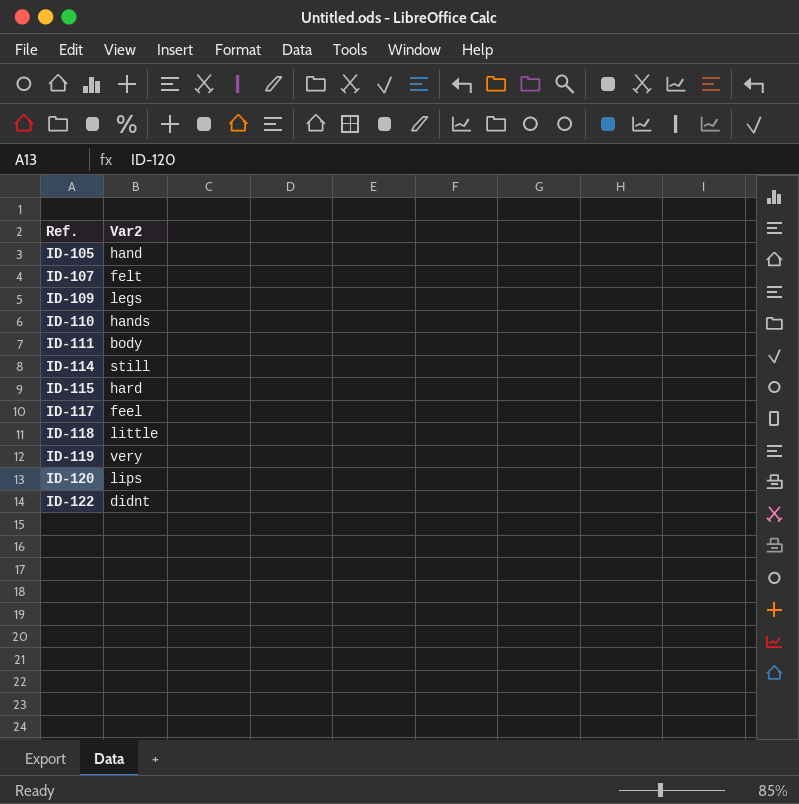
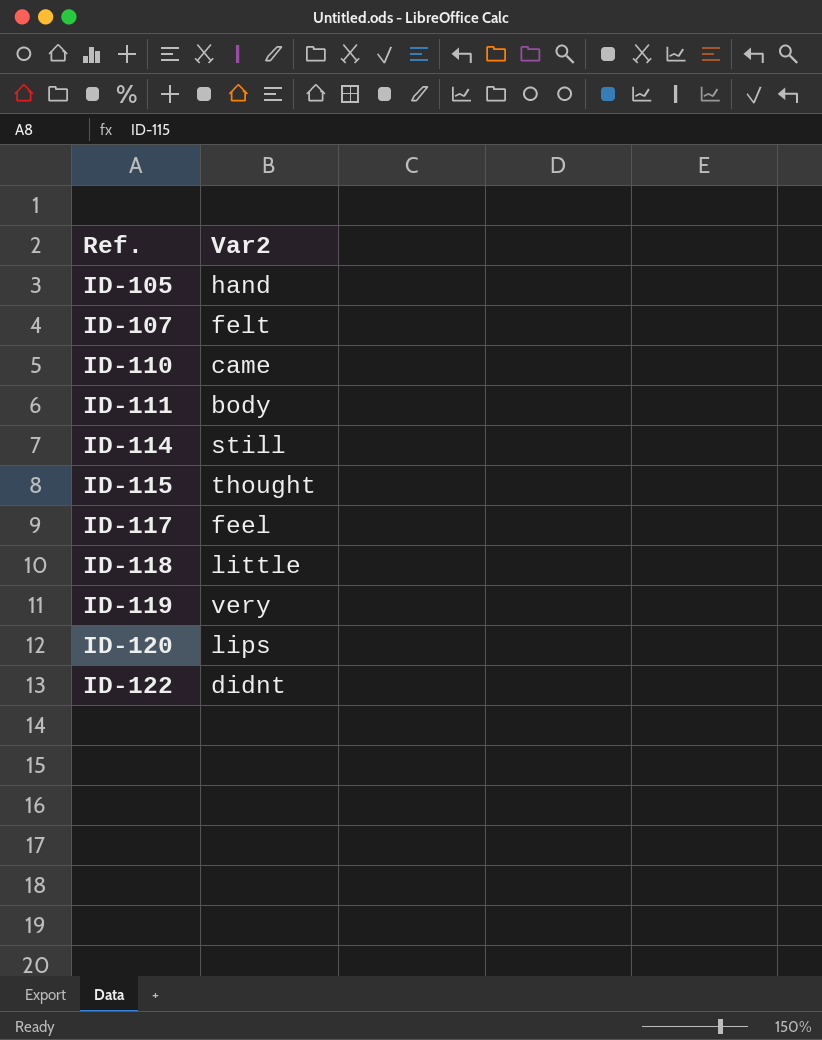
row ID-109: legs -> none
ID-110 | Var2: hands -> came
ID-115 | Var2: hard -> thought

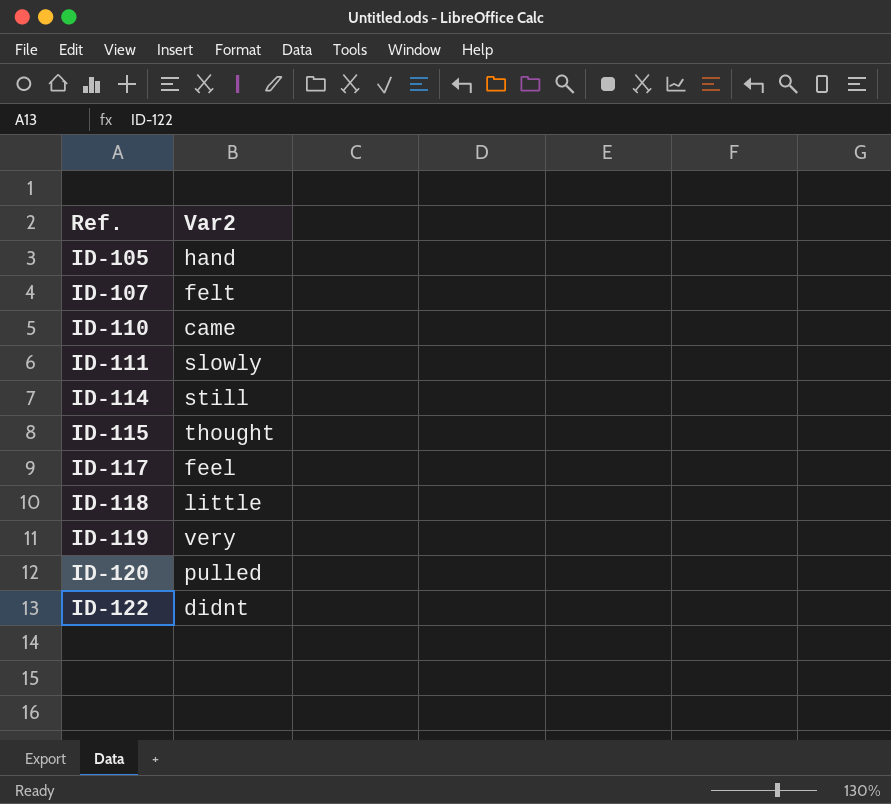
ID-111 | Var2: body -> slowly
ID-120 | Var2: lips -> pulled

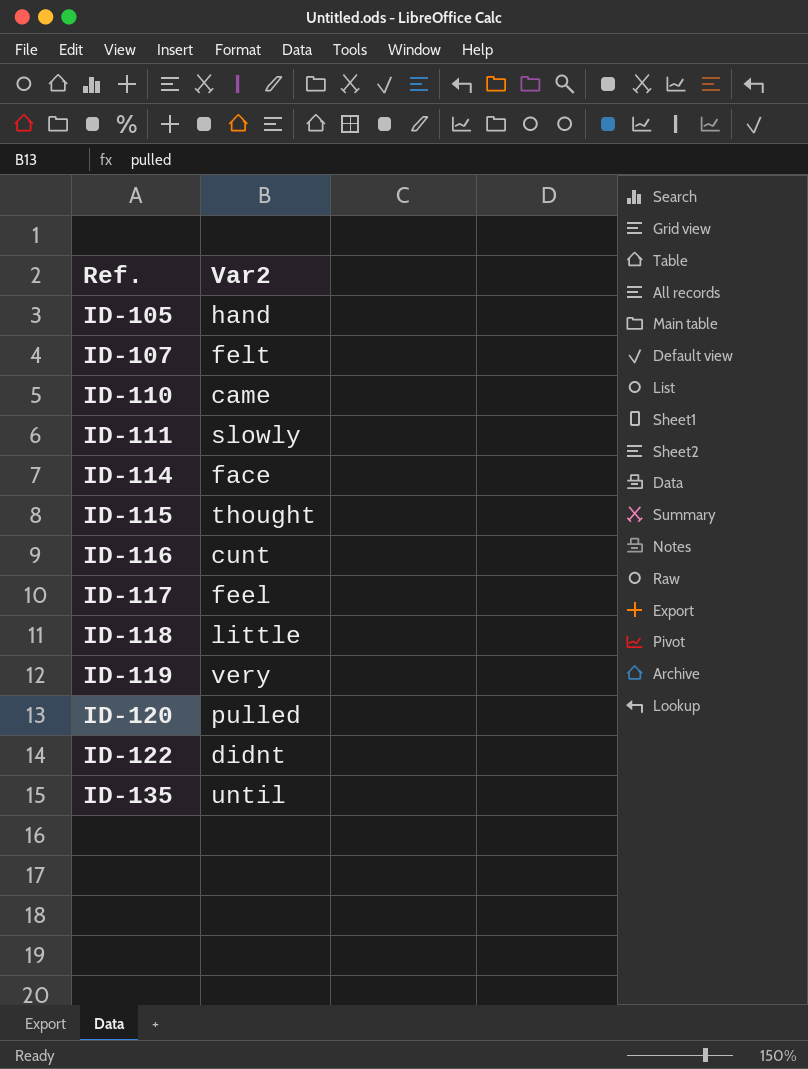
ID-114 | Var2: still -> face
row ID-116: none -> cunt
row ID-135: none -> until

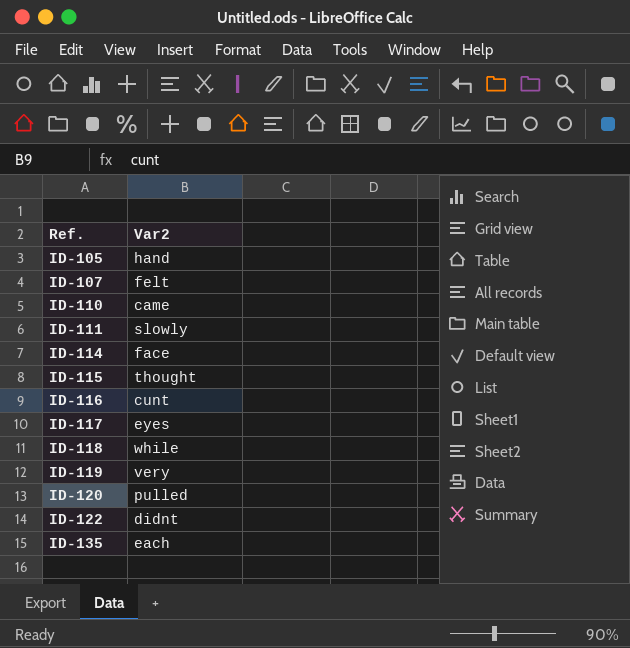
ID-117 | Var2: feel -> eyes
ID-118 | Var2: little -> while
ID-135 | Var2: until -> each

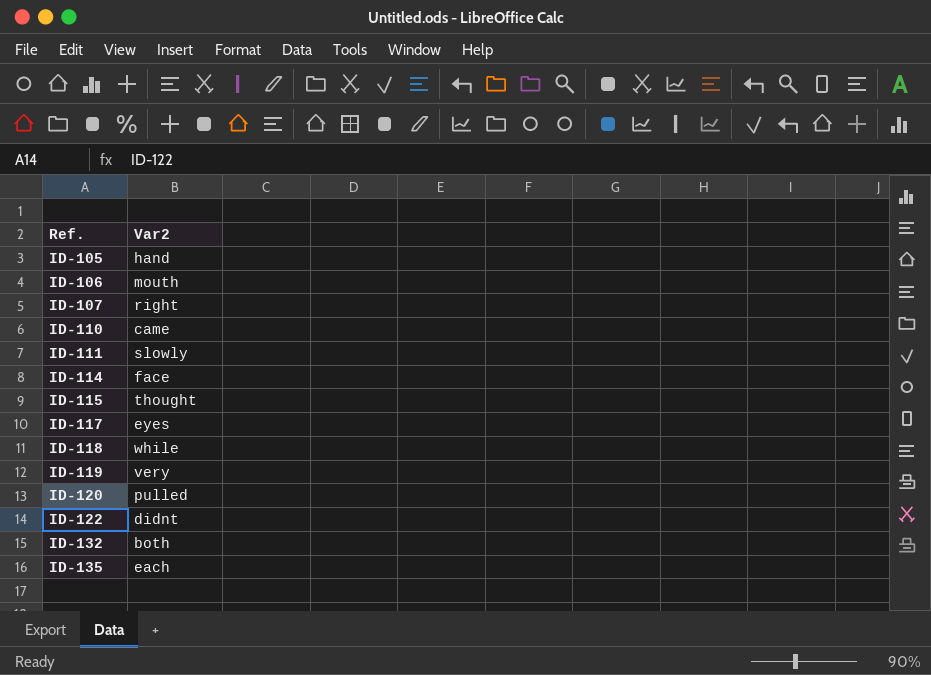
row ID-116: cunt -> none
row ID-106: none -> mouth
ID-107 | Var2: felt -> right
row ID-132: none -> both

